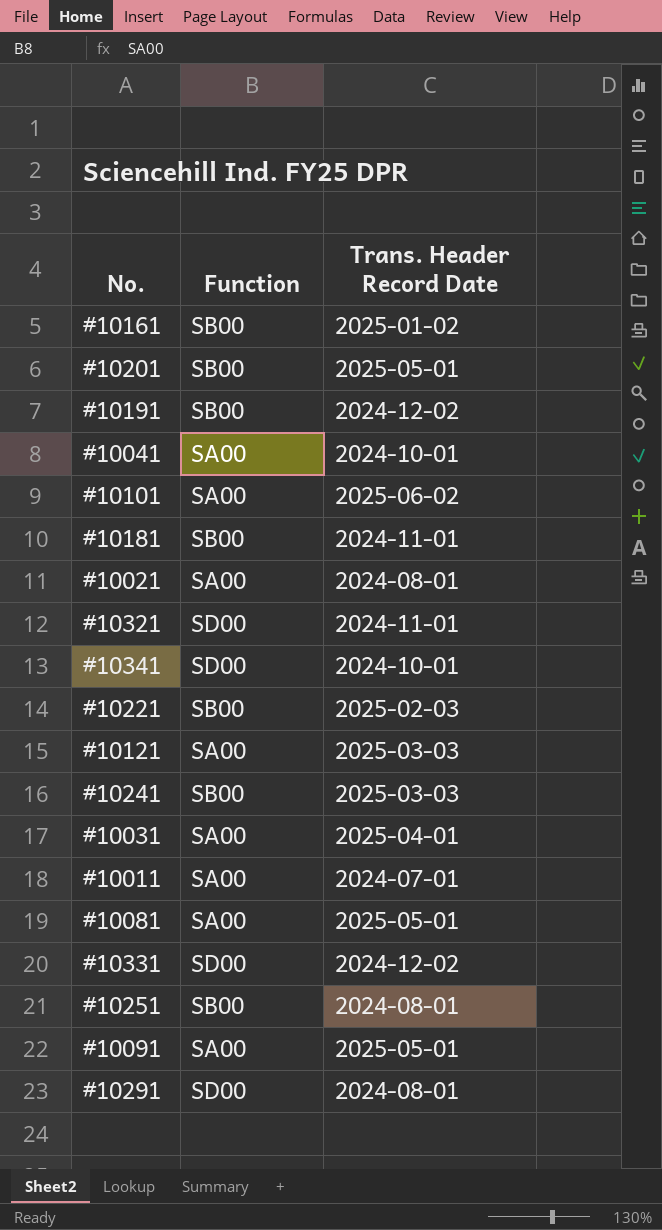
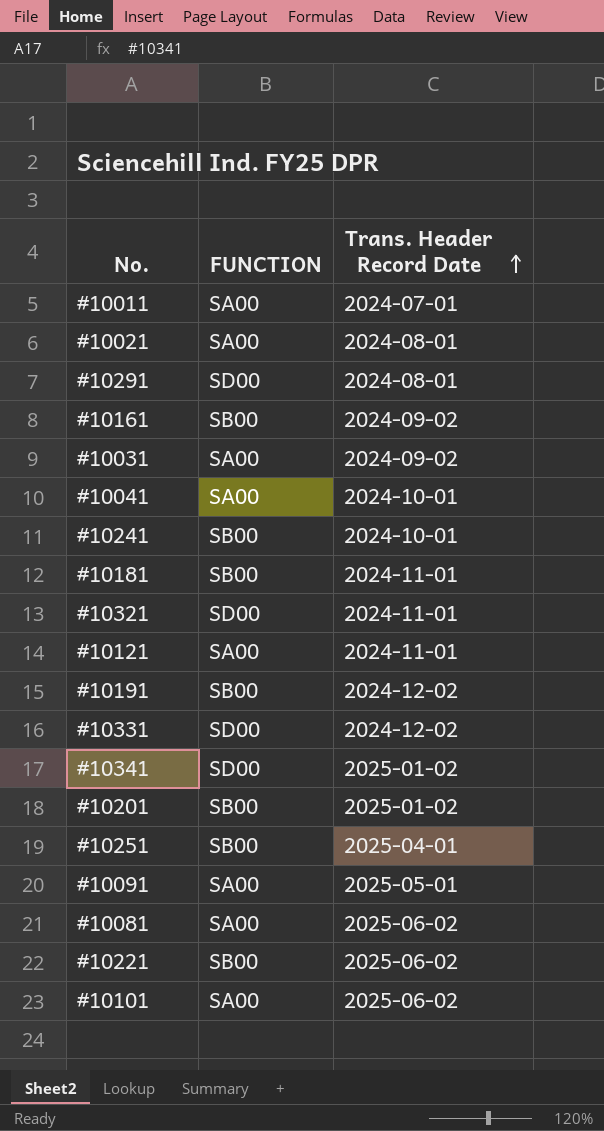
row order: none -> Trans. Header Record Date ascending
column name: Function -> FUNCTION
#10161 | Trans. Header Record Date: 2025-01-02 -> 2024-09-02
#10031 | Trans. Header Record Date: 2025-04-01 -> 2024-09-02
#10241 | Trans. Header Record Date: 2025-03-03 -> 2024-10-01
#10121 | Trans. Header Record Date: 2025-03-03 -> 2024-11-01
#10341 | Trans. Header Record Date: 2024-10-01 -> 2025-01-02
#10201 | Trans. Header Record Date: 2025-05-01 -> 2025-01-02
#10251 | Trans. Header Record Date: 2024-08-01 -> 2025-04-01
#10081 | Trans. Header Record Date: 2025-05-01 -> 2025-06-02
#10221 | Trans. Header Record Date: 2025-02-03 -> 2025-06-02

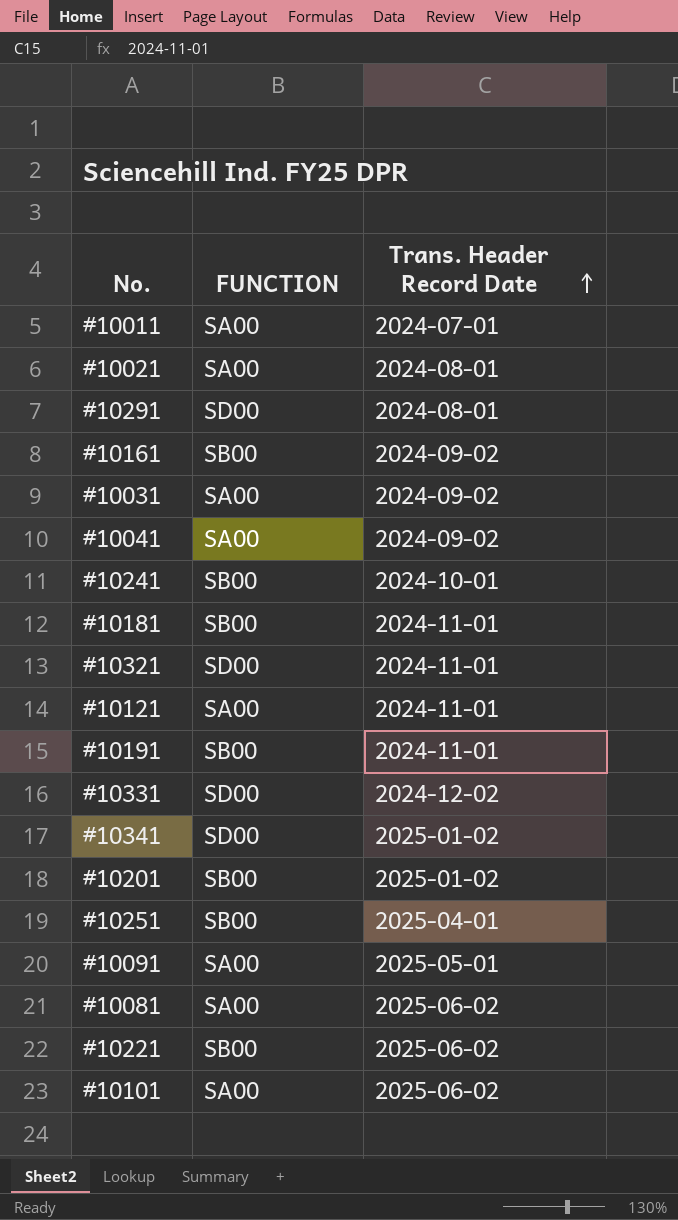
#10041 | Trans. Header Record Date: 2024-10-01 -> 2024-09-02
#10191 | Trans. Header Record Date: 2024-12-02 -> 2024-11-01

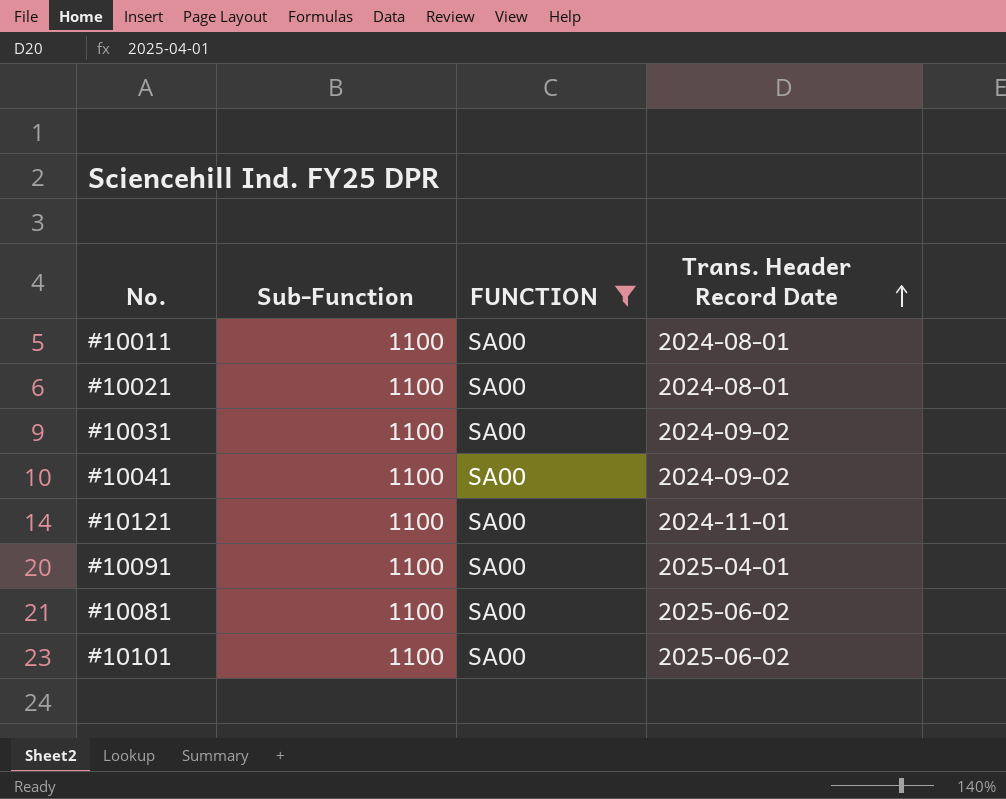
filter: none -> FUNCTION = SA00
column Sub-Function | position: none -> 2
#10011 | Trans. Header Record Date: 2024-07-01 -> 2024-08-01
#10091 | Trans. Header Record Date: 2025-05-01 -> 2025-04-01

